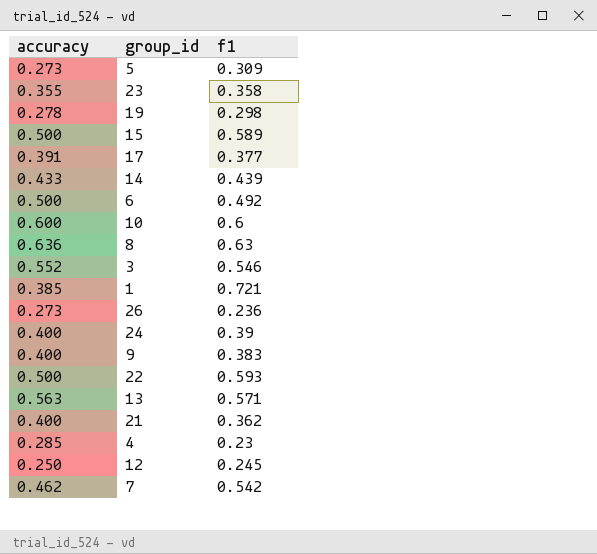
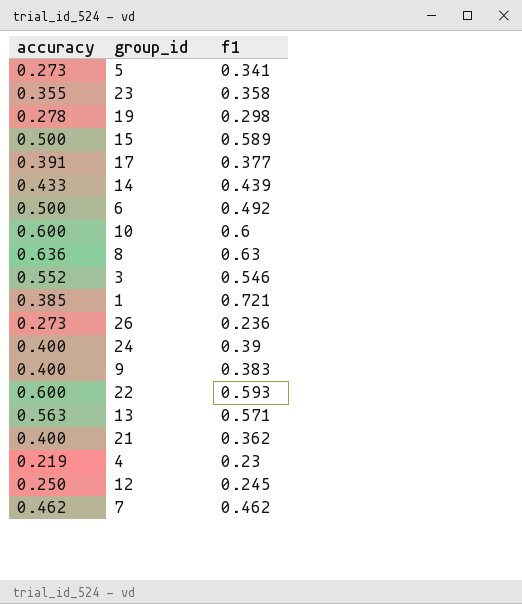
5 | f1: 0.309 -> 0.341
22 | accuracy: 0.500 -> 0.600
4 | accuracy: 0.285 -> 0.219
7 | f1: 0.542 -> 0.462

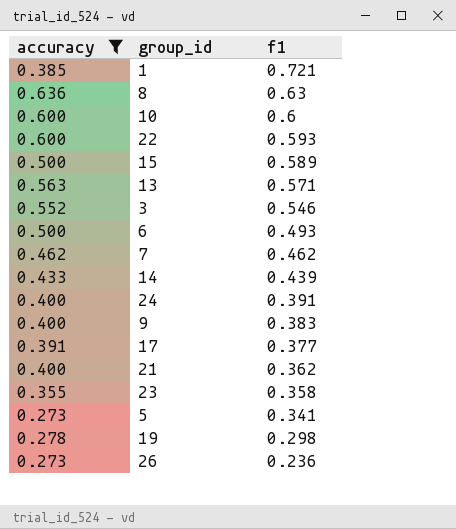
filter: none -> accuracy >= 0.273
row order: none -> f1 descending
6 | f1: 0.492 -> 0.493
24 | f1: 0.39 -> 0.391

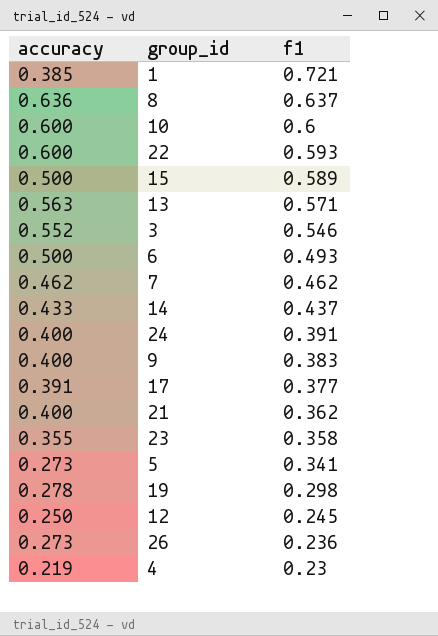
filter: accuracy >= 0.273 -> none
8 | f1: 0.63 -> 0.637
14 | f1: 0.439 -> 0.437

